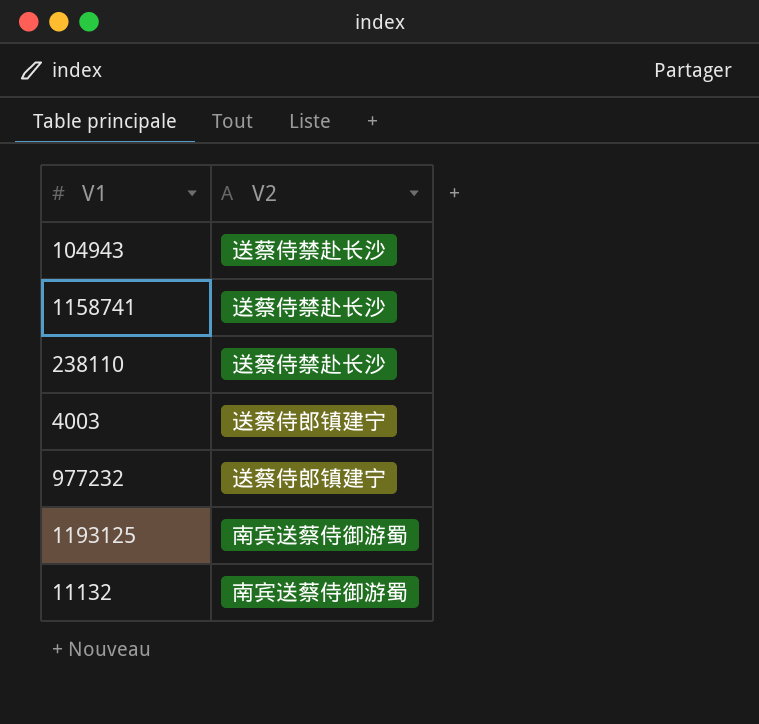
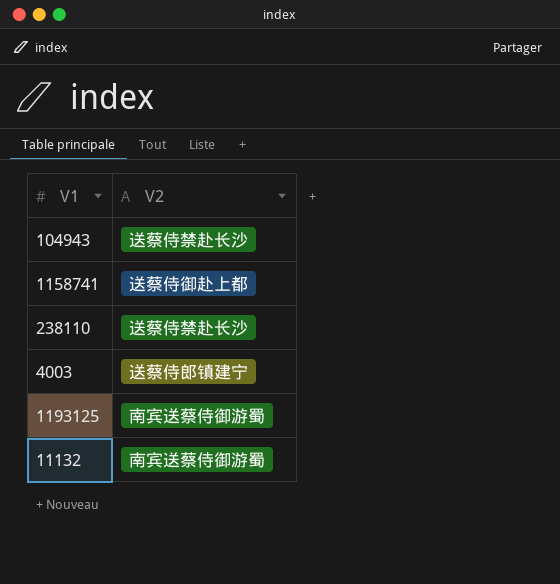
row 977232: 送蔡侍郎镇建宁 -> none
1158741 | V2: 送蔡侍禁赴长沙 -> 送蔡侍御赴上都

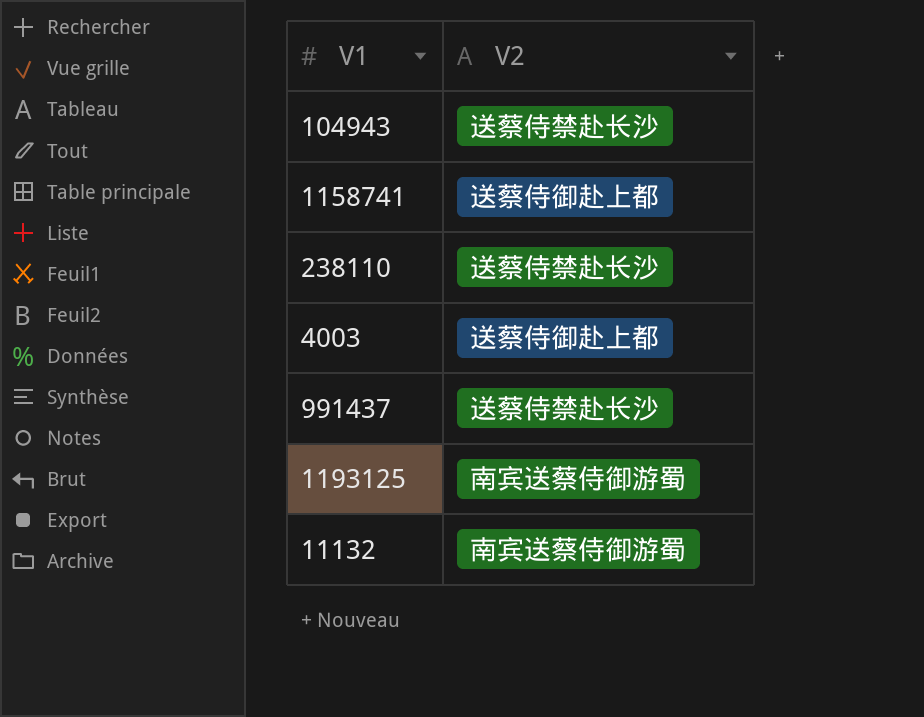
4003 | V2: 送蔡侍郎镇建宁 -> 送蔡侍御赴上都
row 991437: none -> 送蔡侍禁赴长沙

